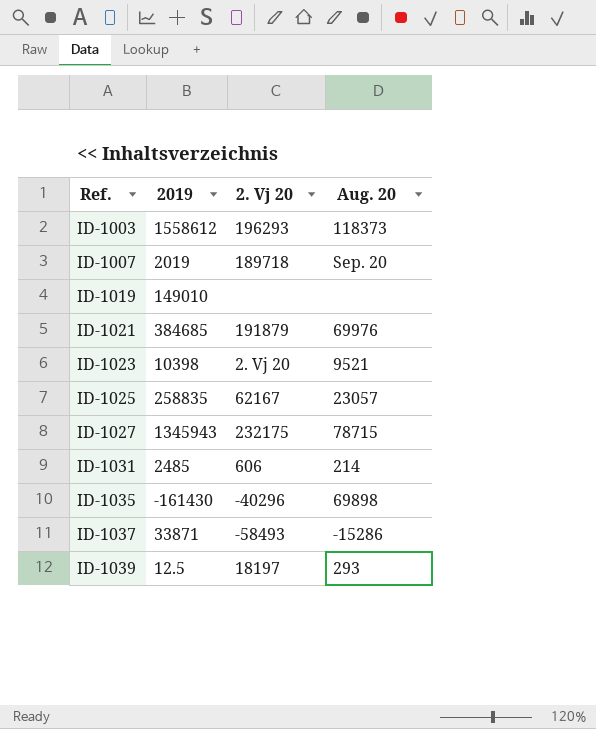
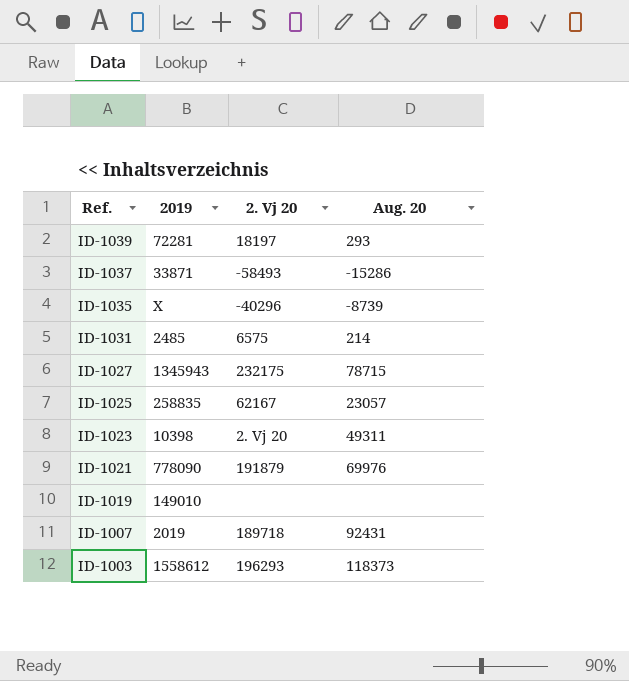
row order: Ref. ascending -> Ref. descending
ID-1039 | 2019: 12.5 -> 72281
ID-1035 | 2019: -161430 -> X
ID-1035 | Aug. 20: 69898 -> -8739
ID-1031 | 2. Vj 20: 606 -> 6575
ID-1023 | Aug. 20: 9521 -> 49311
ID-1021 | 2019: 384685 -> 778090
ID-1007 | Aug. 20: Sep. 20 -> 92431

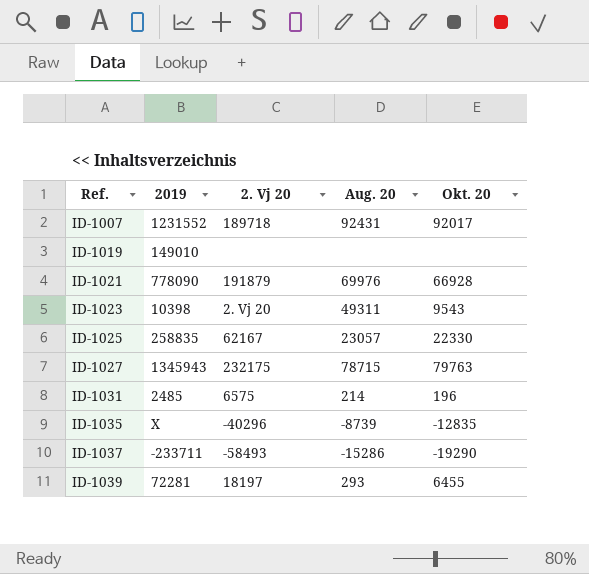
row order: Ref. descending -> Ref. ascending
column Okt. 20 | position: none -> 5
row ID-1003: 1558612 | 196293 | 118373 -> none
ID-1007 | 2019: 2019 -> 1231552
ID-1037 | 2019: 33871 -> -233711

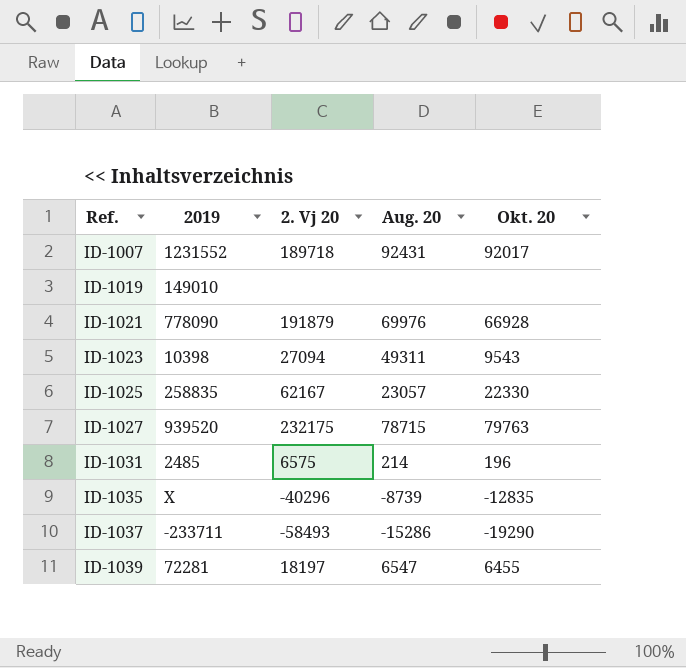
ID-1023 | 2. Vj 20: 2. Vj 20 -> 27094
ID-1027 | 2019: 1345943 -> 939520
ID-1039 | Aug. 20: 293 -> 6547

